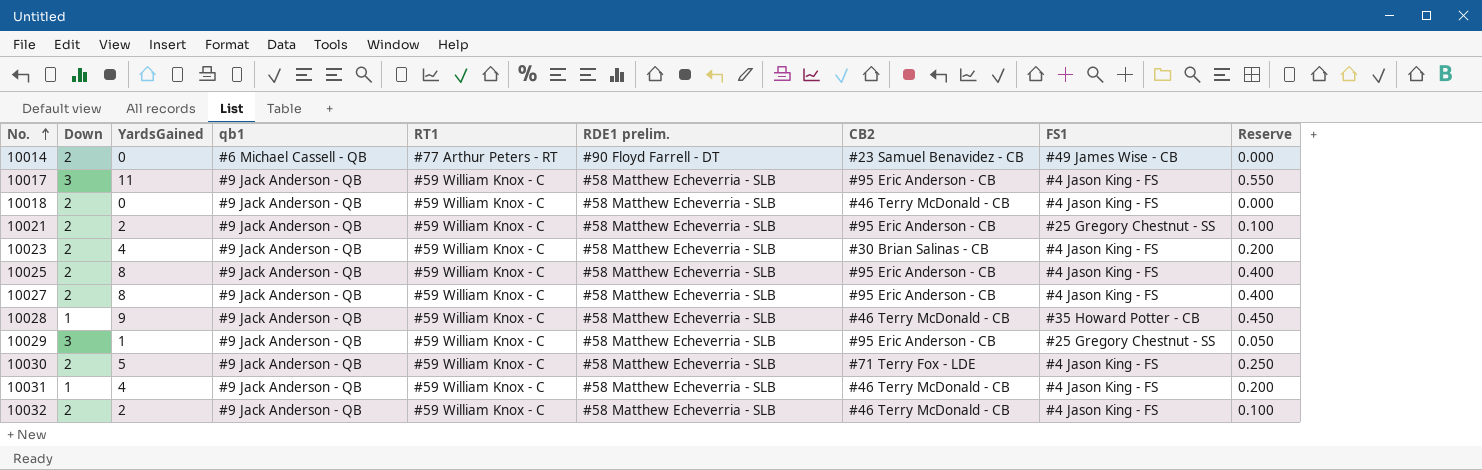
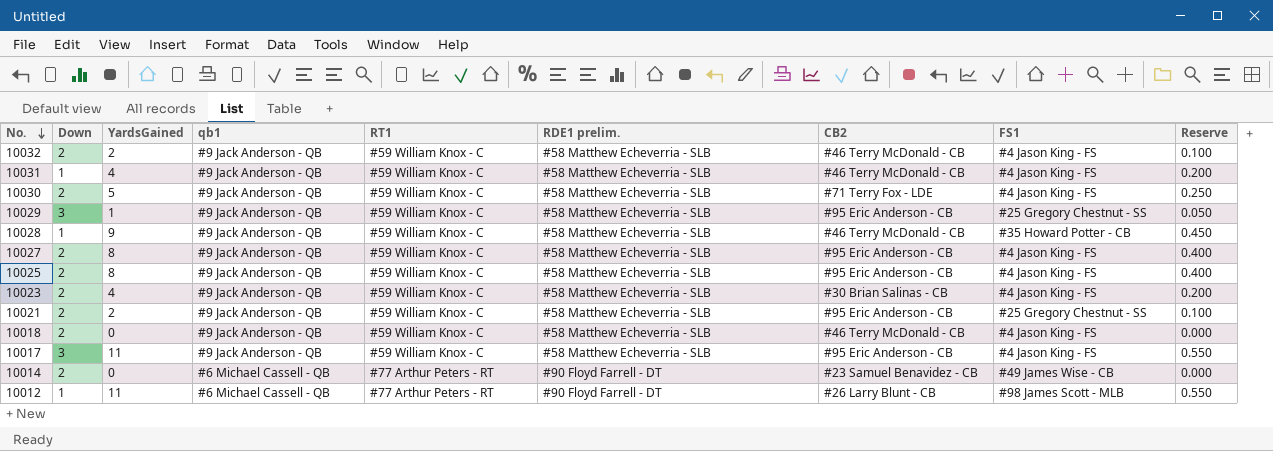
row order: No. ascending -> No. descending
row 10012: none -> 1 | 11 | #6 Michael Cassell - QB | #77 Arthur Peters - RT | #90 Floyd Farrell - DT | #26 Larry Blunt - CB | #98 James Scott - MLB | 0.550

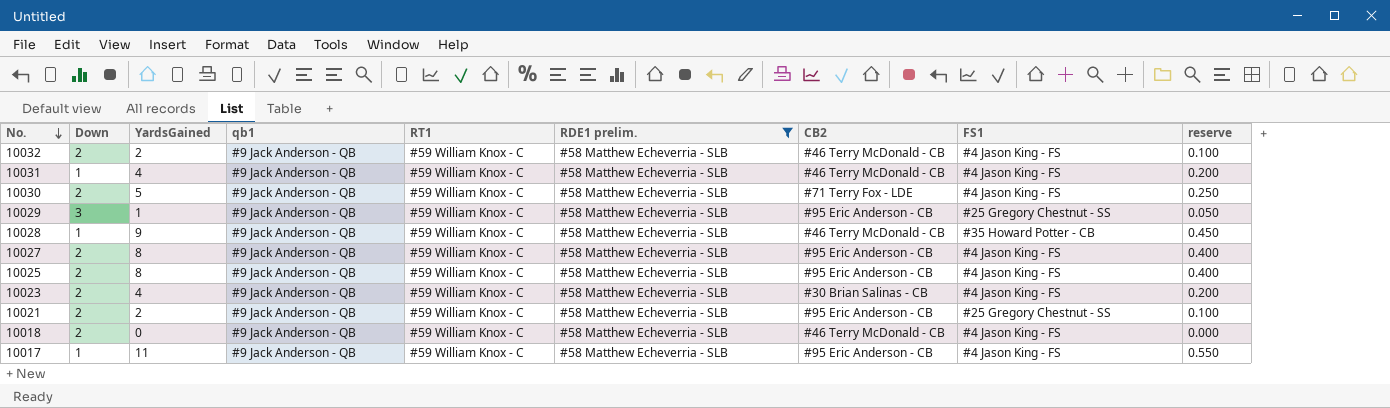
filter: none -> RDE1 prelim. = #58 Matthew Echeverria - SLB
column name: Reserve -> reserve
10017 | Down: 3 -> 1

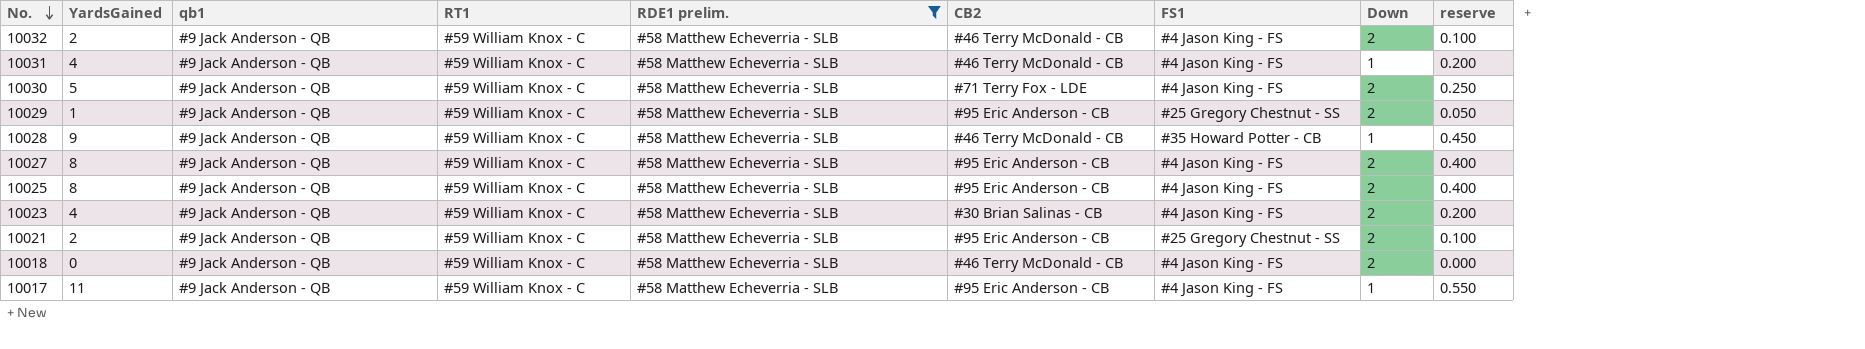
column Down | position: 2 -> 8
10029 | Down: 3 -> 2

